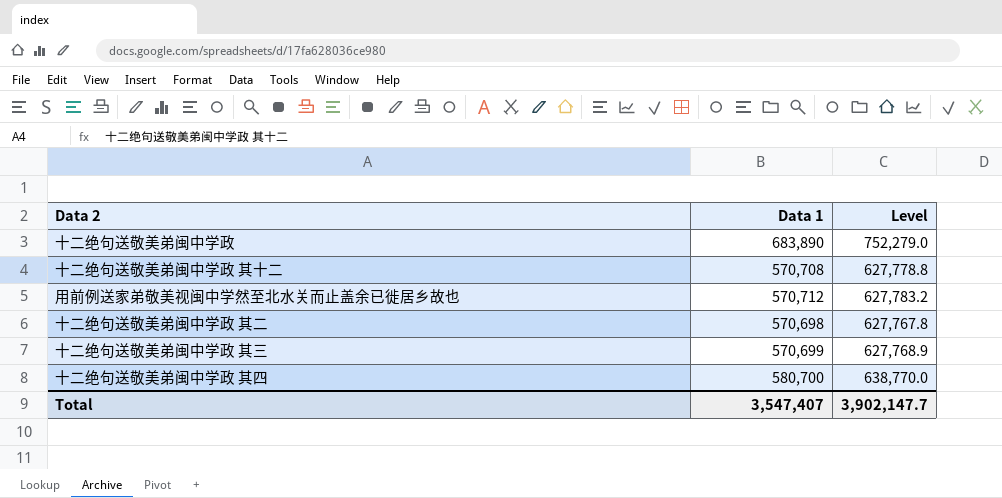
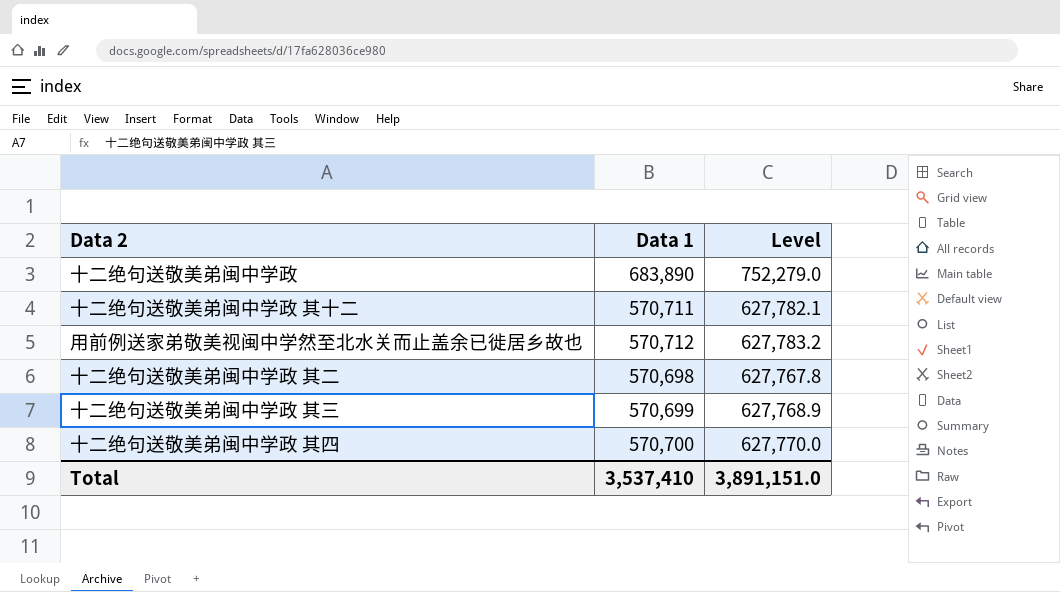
十二绝句送敬美弟闽中学政 其十二 | Data 1: 570,708 -> 570,711
十二绝句送敬美弟闽中学政 其十二 | Level: 627,778.8 -> 627,782.1
十二绝句送敬美弟闽中学政 其四 | Data 1: 580,700 -> 570,700
十二绝句送敬美弟闽中学政 其四 | Level: 638,770.0 -> 627,770.0
Total | Data 1: 3,547,407 -> 3,537,410
Total | Level: 3,902,147.7 -> 3,891,151.0

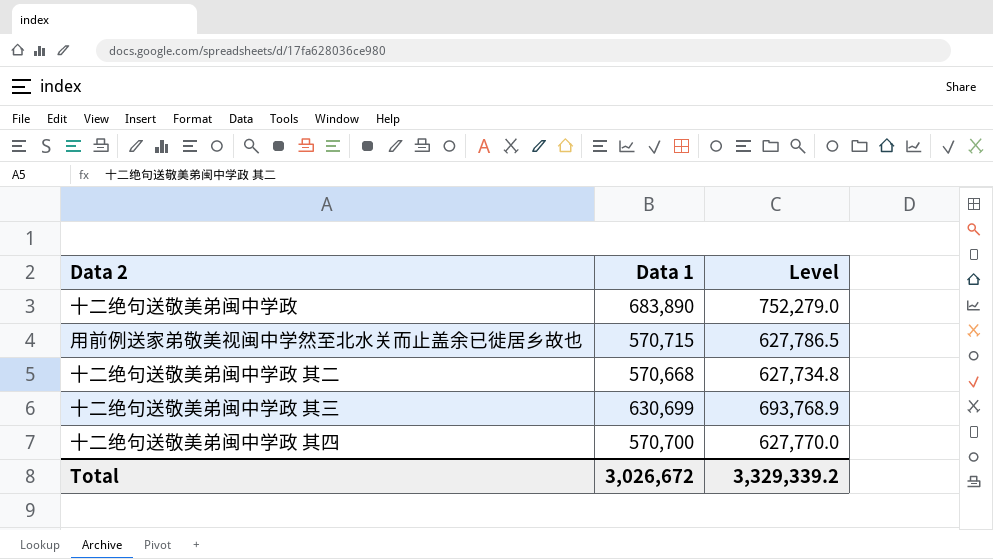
row 十二绝句送敬美弟闽中学政 其十二: 570,711 | 627,782.1 -> none
用前例送家弟敬美视闽中学然至北水关而止盖余已徙居乡故也 | Data 1: 570,712 -> 570,715
用前例送家弟敬美视闽中学然至北水关而止盖余已徙居乡故也 | Level: 627,783.2 -> 627,786.5
十二绝句送敬美弟闽中学政 其二 | Data 1: 570,698 -> 570,668
十二绝句送敬美弟闽中学政 其二 | Level: 627,767.8 -> 627,734.8
十二绝句送敬美弟闽中学政 其三 | Data 1: 570,699 -> 630,699
十二绝句送敬美弟闽中学政 其三 | Level: 627,768.9 -> 693,768.9
Total | Data 1: 3,537,410 -> 3,026,672
Total | Level: 3,891,151.0 -> 3,329,339.2

